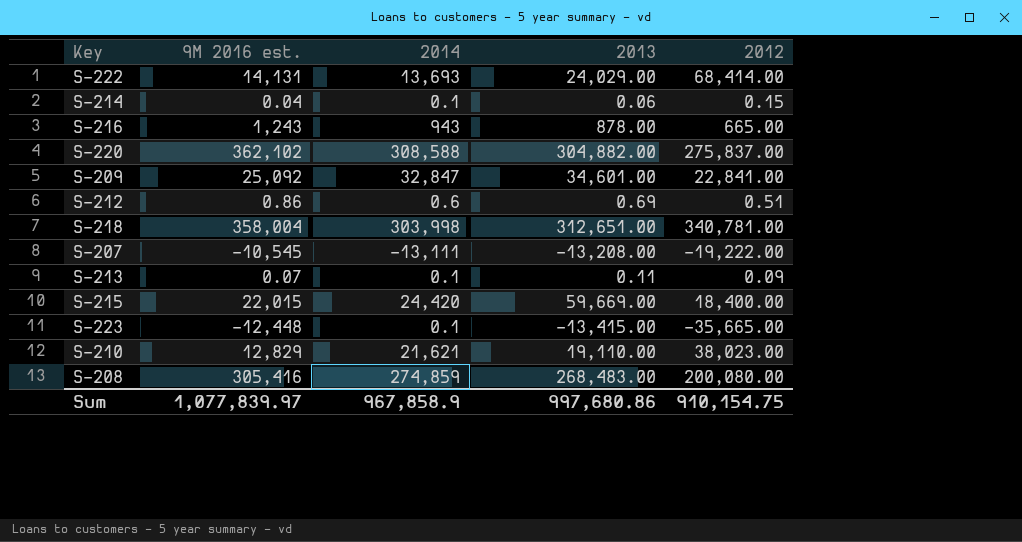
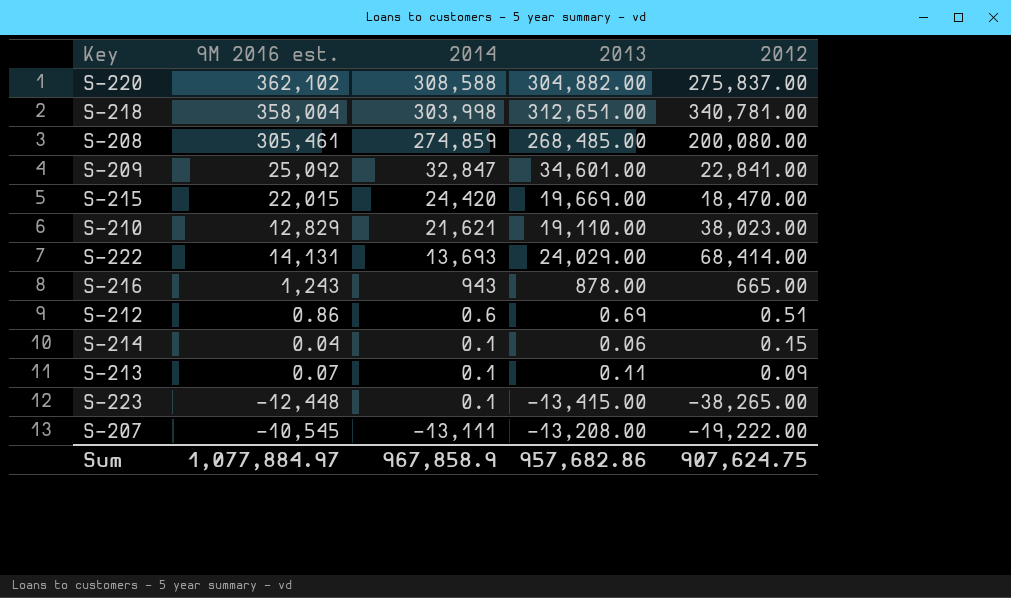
row order: none -> 2014 descending
S-208 | 9M 2016 est.: 305,416 -> 305,461
S-208 | 2013: 268,483.00 -> 268,485.00
S-215 | 2013: 59,669.00 -> 19,669.00
S-215 | 2012: 18,400.00 -> 18,470.00
S-223 | 2012: -35,665.00 -> -38,265.00
Sum | 9M 2016 est.: 1,077,839.97 -> 1,077,884.97
Sum | 2013: 997,680.86 -> 957,682.86
Sum | 2012: 910,154.75 -> 907,624.75

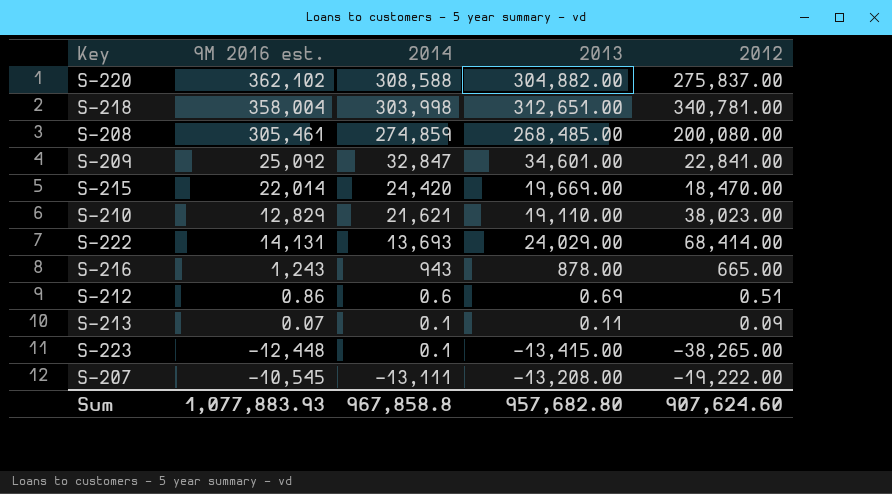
row S-214: 0.04 | 0.1 | 0.06 | 0.15 -> none
S-215 | 9M 2016 est.: 22,015 -> 22,014
Sum | 9M 2016 est.: 1,077,884.97 -> 1,077,883.93
Sum | 2014: 967,858.9 -> 967,858.8
Sum | 2013: 957,682.86 -> 957,682.80
Sum | 2012: 907,624.75 -> 907,624.60

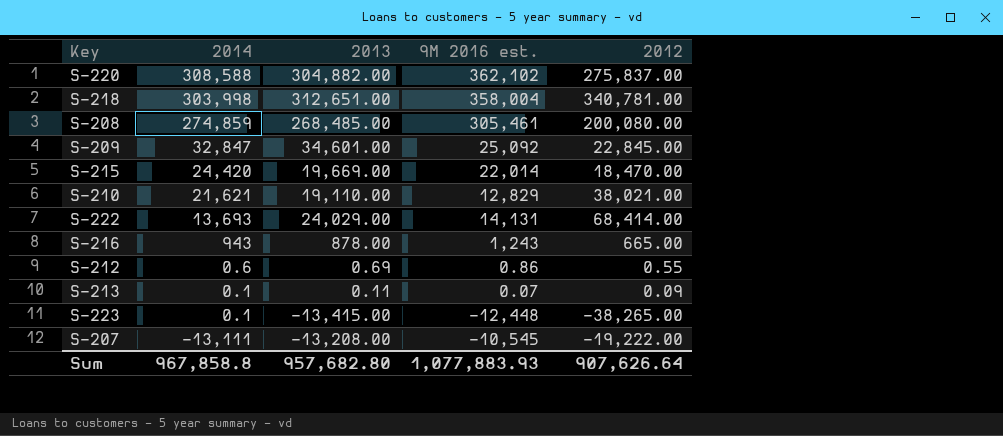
column 9M 2016 est. | position: 2 -> 4
S-209 | 2012: 22,841.00 -> 22,845.00
S-210 | 2012: 38,023.00 -> 38,021.00
S-212 | 2012: 0.51 -> 0.55
Sum | 2012: 907,624.60 -> 907,626.64

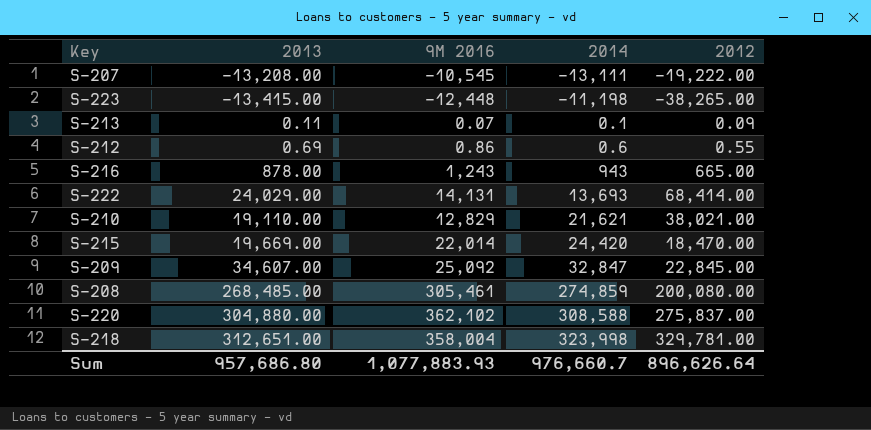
row order: 2014 descending -> 2014 ascending
column name: 9M 2016 est. -> 9M 2016
column 2014 | position: 2 -> 4
S-223 | 2014: 0.1 -> -11,198
S-209 | 2013: 34,601.00 -> 34,607.00
S-220 | 2013: 304,882.00 -> 304,880.00
S-218 | 2014: 303,998 -> 323,998
S-218 | 2012: 340,781.00 -> 329,781.00
Sum | 2013: 957,682.80 -> 957,686.80
Sum | 2014: 967,858.8 -> 976,660.7
Sum | 2012: 907,626.64 -> 896,626.64

